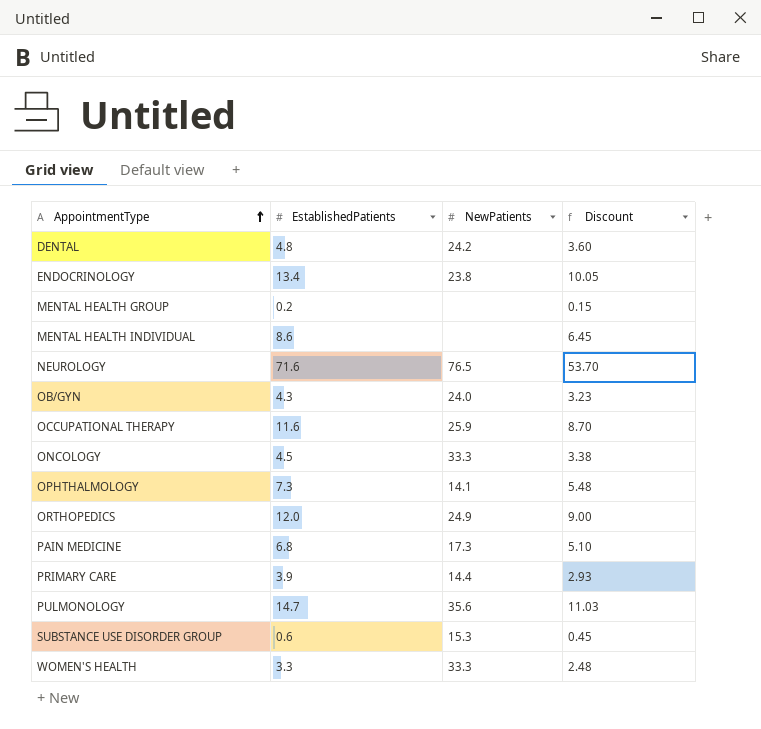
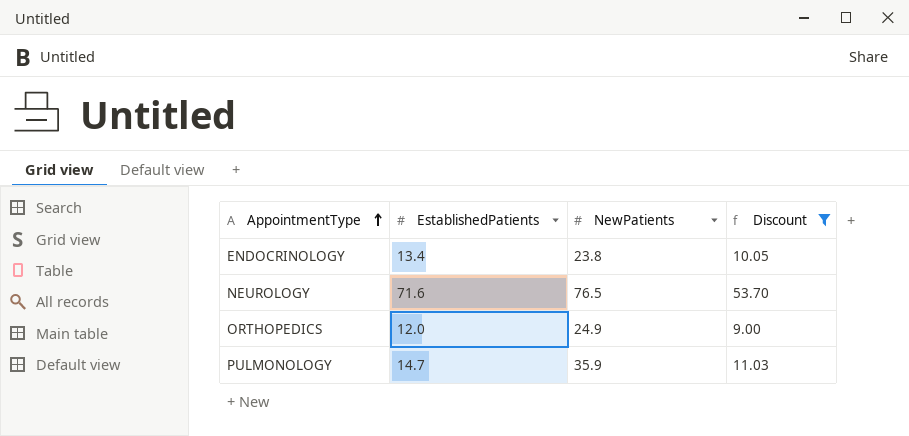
filter: none -> Discount >= 9.00
PULMONOLOGY | NewPatients: 35.6 -> 35.9

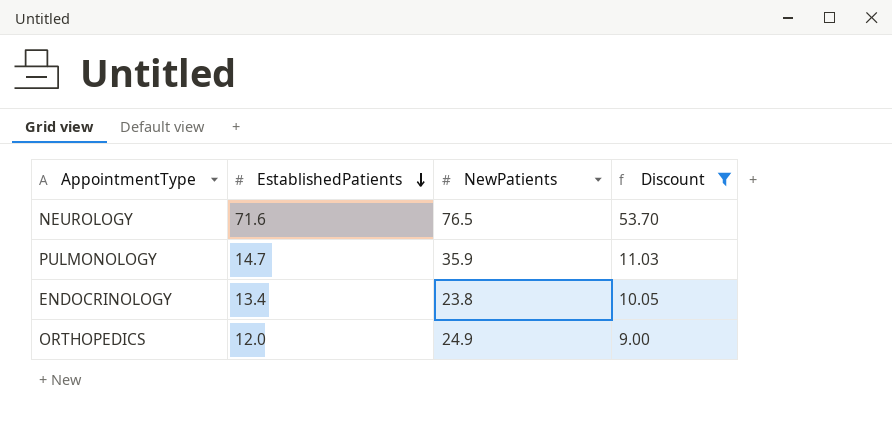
row order: AppointmentType ascending -> EstablishedPatients descending

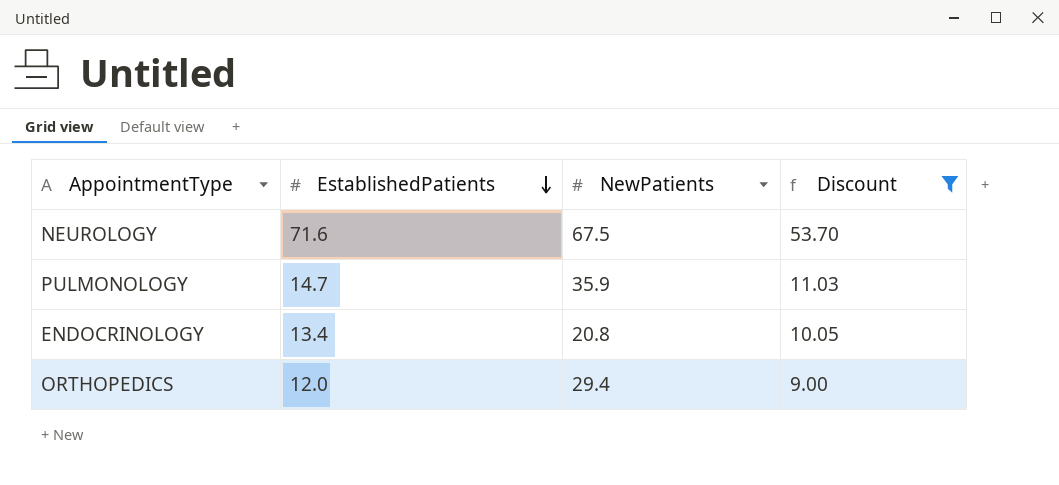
NEUROLOGY | NewPatients: 76.5 -> 67.5
ENDOCRINOLOGY | NewPatients: 23.8 -> 20.8
ORTHOPEDICS | NewPatients: 24.9 -> 29.4

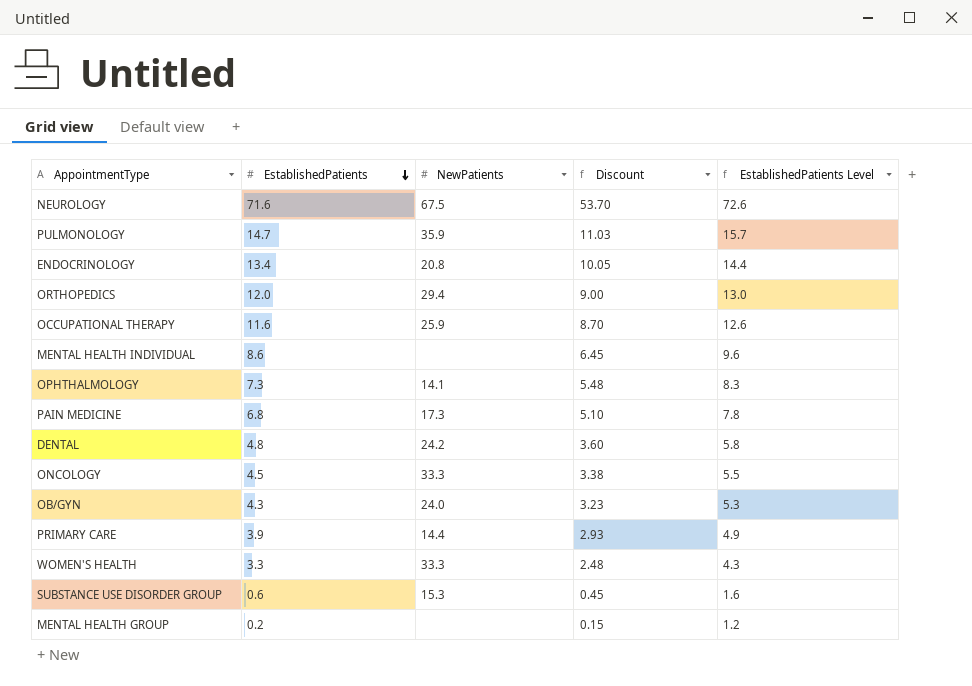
filter: Discount >= 9.00 -> none
column EstablishedPatients Level | formula: none -> [EstablishedPatients] + 1

